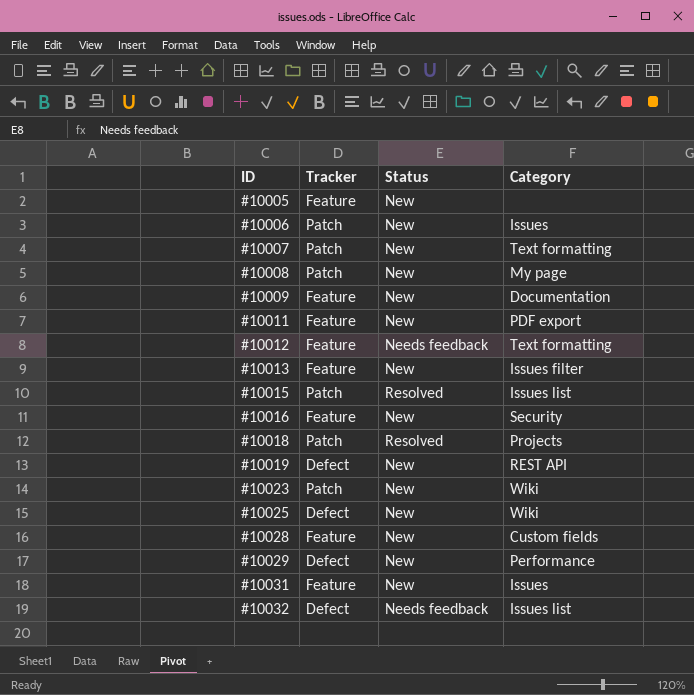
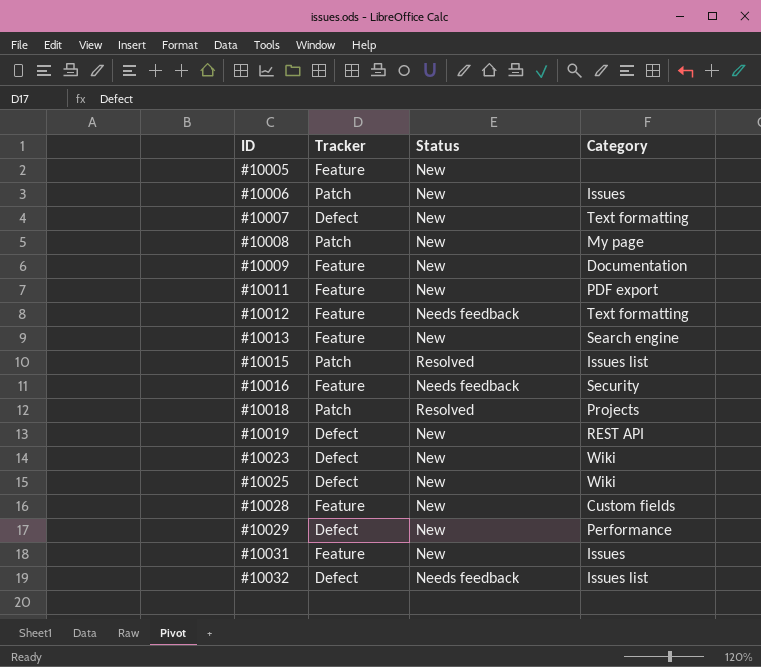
#10007 | Tracker: Patch -> Defect
#10013 | Category: Issues filter -> Search engine
#10016 | Status: New -> Needs feedback
#10023 | Tracker: Patch -> Defect

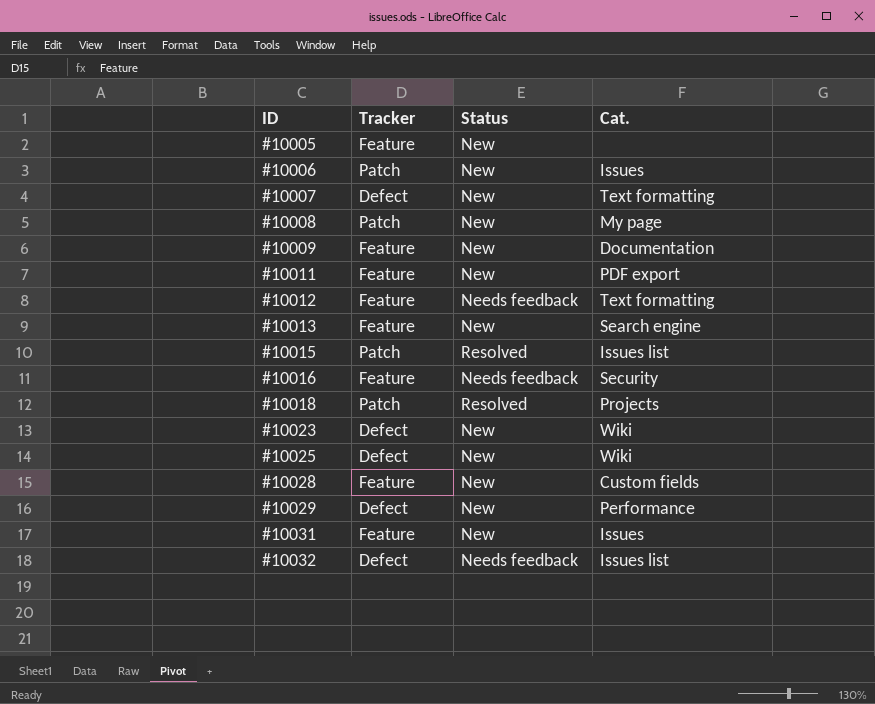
column name: Category -> Cat.
row #10019: Defect | New | REST API -> none

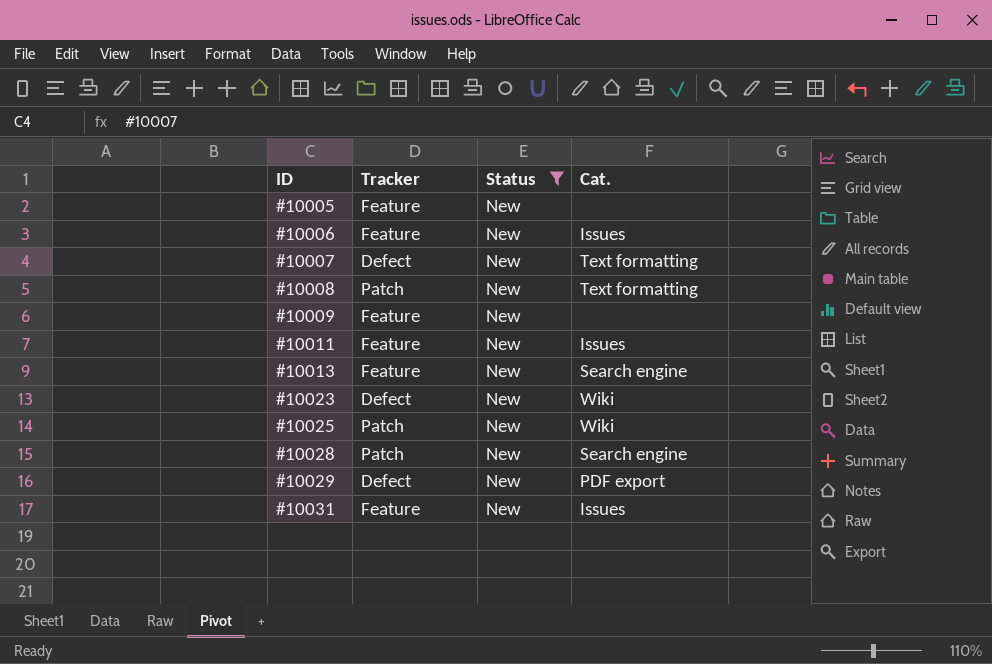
filter: none -> Status = New
#10006 | Tracker: Patch -> Feature
#10008 | Cat.: My page -> Text formatting
#10009 | Cat.: Documentation -> none
#10011 | Cat.: PDF export -> Issues
#10025 | Tracker: Defect -> Patch
#10028 | Tracker: Feature -> Patch
#10028 | Cat.: Custom fields -> Search engine
#10029 | Cat.: Performance -> PDF export

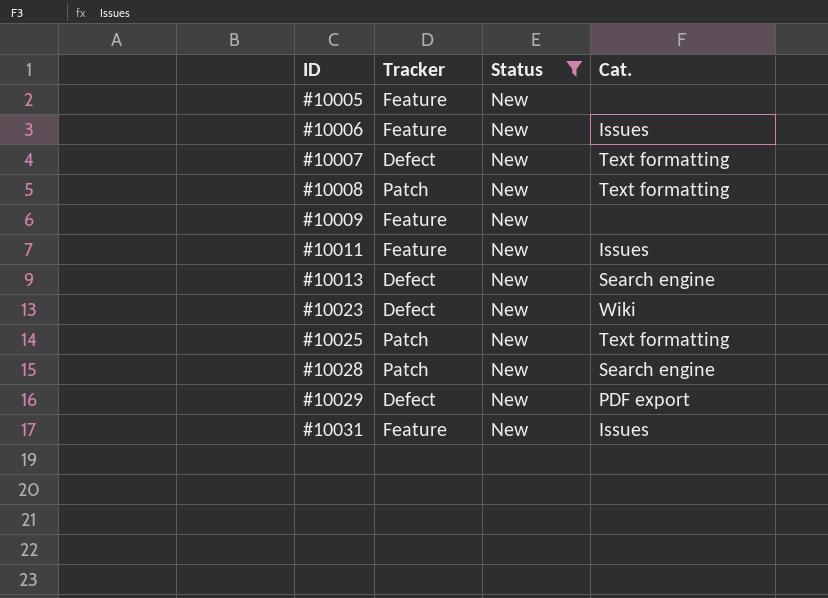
#10013 | Tracker: Feature -> Defect
#10025 | Cat.: Wiki -> Text formatting

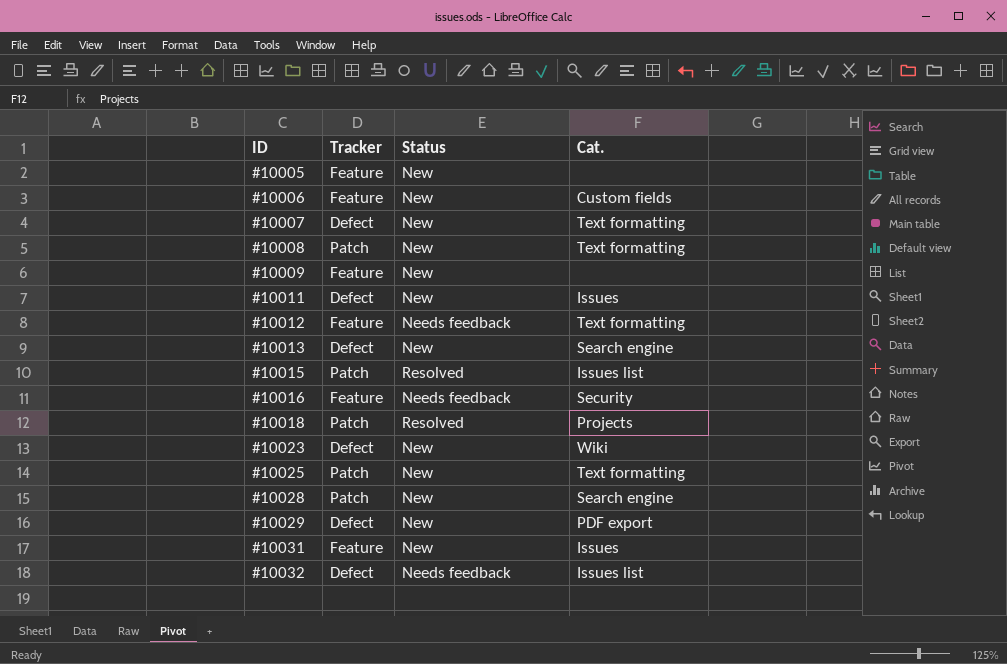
filter: Status = New -> none
#10006 | Cat.: Issues -> Custom fields
#10011 | Tracker: Feature -> Defect

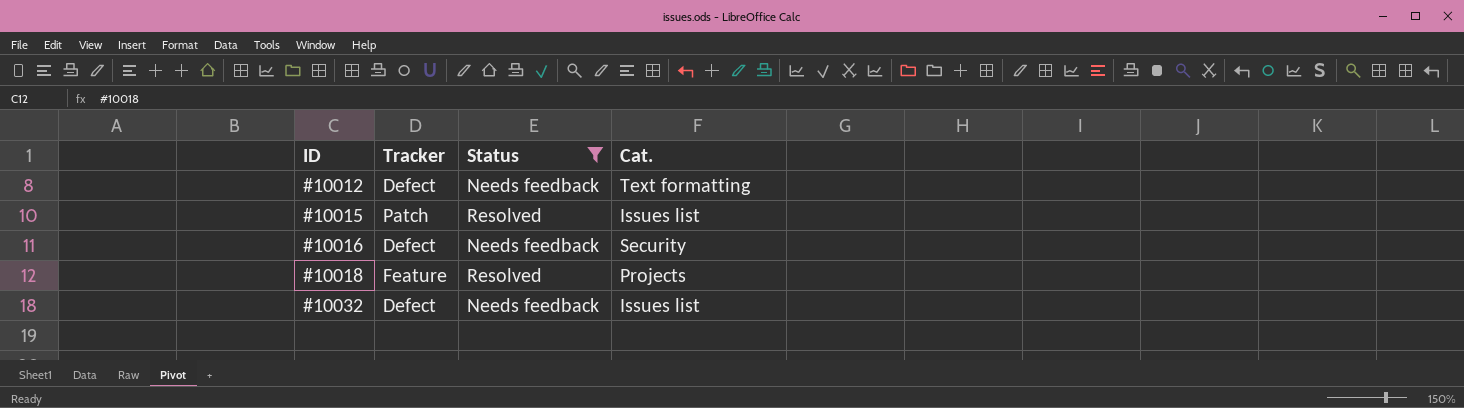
filter: none -> Status != New
#10012 | Tracker: Feature -> Defect
#10016 | Tracker: Feature -> Defect
#10018 | Tracker: Patch -> Feature

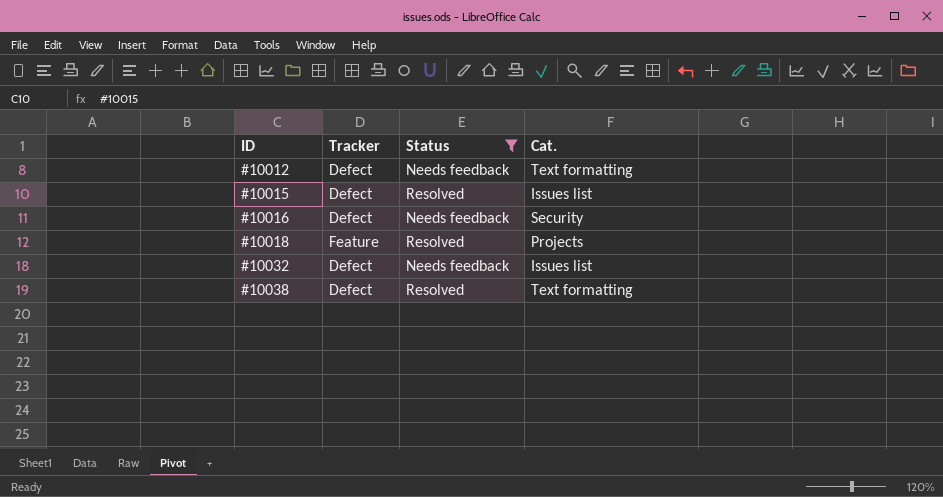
#10015 | Tracker: Patch -> Defect
row #10038: none -> Defect | Resolved | Text formatting

